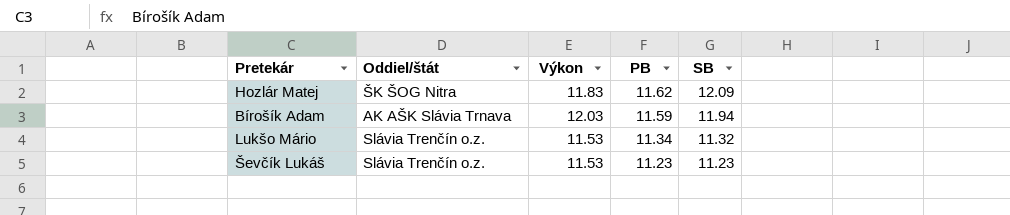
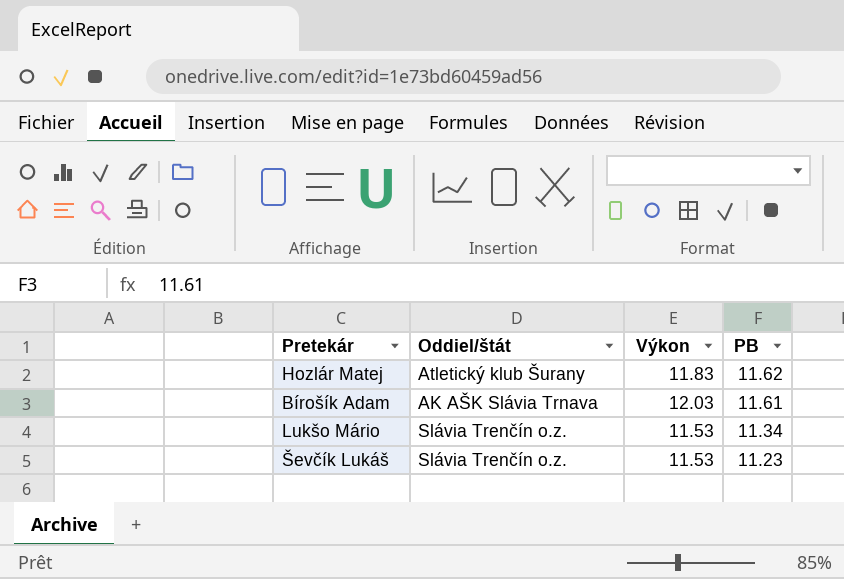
column SB | position: 5 -> none
Hozlár Matej | Oddiel/štát: ŠK ŠOG Nitra -> Atletický klub Šurany
Bírošík Adam | PB: 11.59 -> 11.61

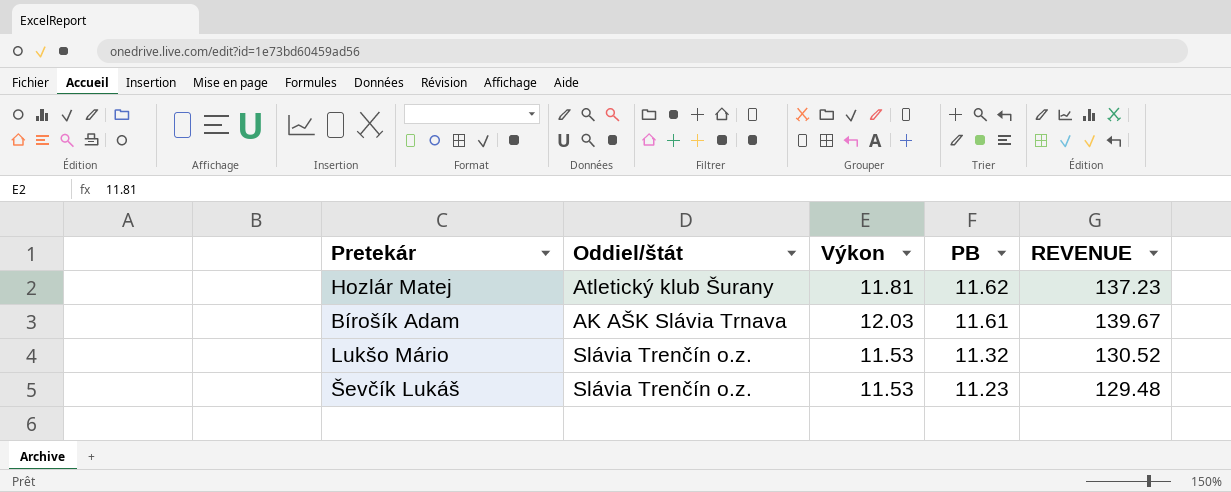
column REVENUE | formula: none -> [Výkon] * [PB]
Hozlár Matej | Výkon: 11.83 -> 11.81
Lukšo Mário | PB: 11.34 -> 11.32

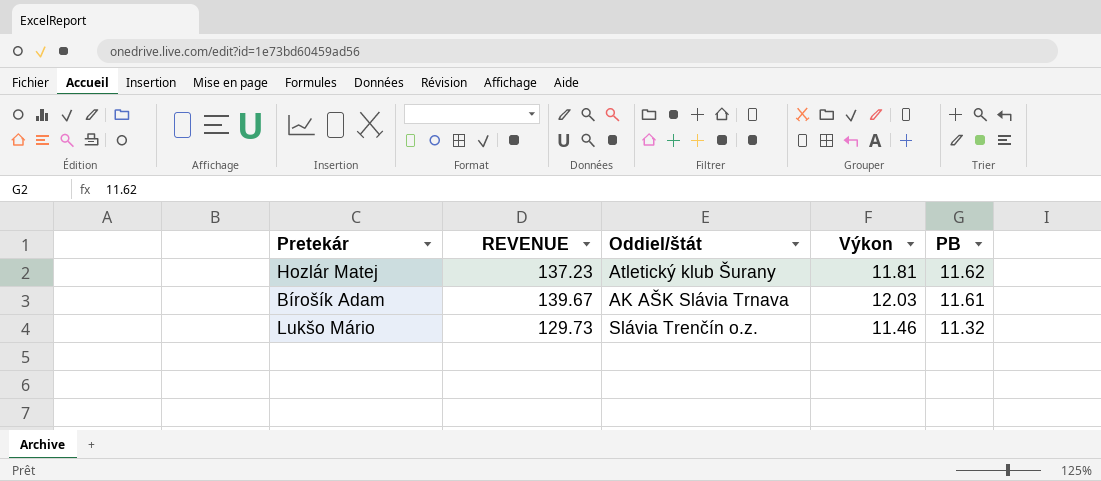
column REVENUE | position: 5 -> 2
row Ševčík Lukáš: Slávia Trenčín o.z. | 11.53 | 11.23 | 129.48 -> none
Lukšo Mário | REVENUE: 130.52 -> 129.73
Lukšo Mário | Výkon: 11.53 -> 11.46

